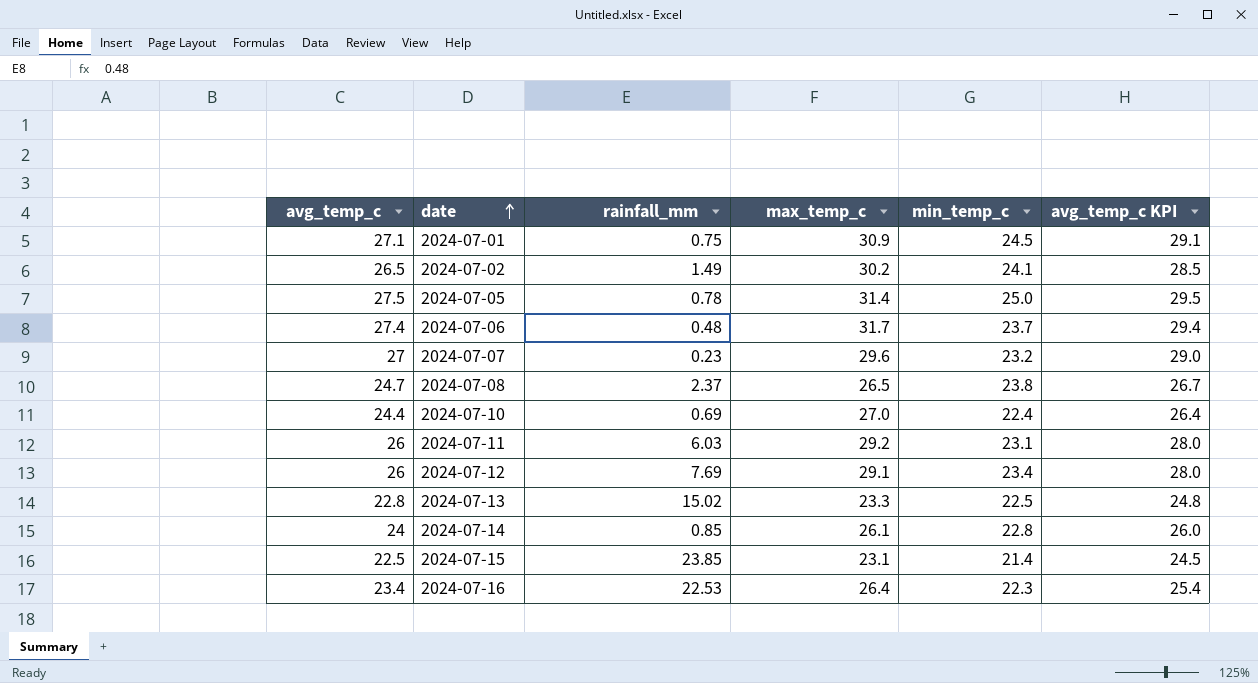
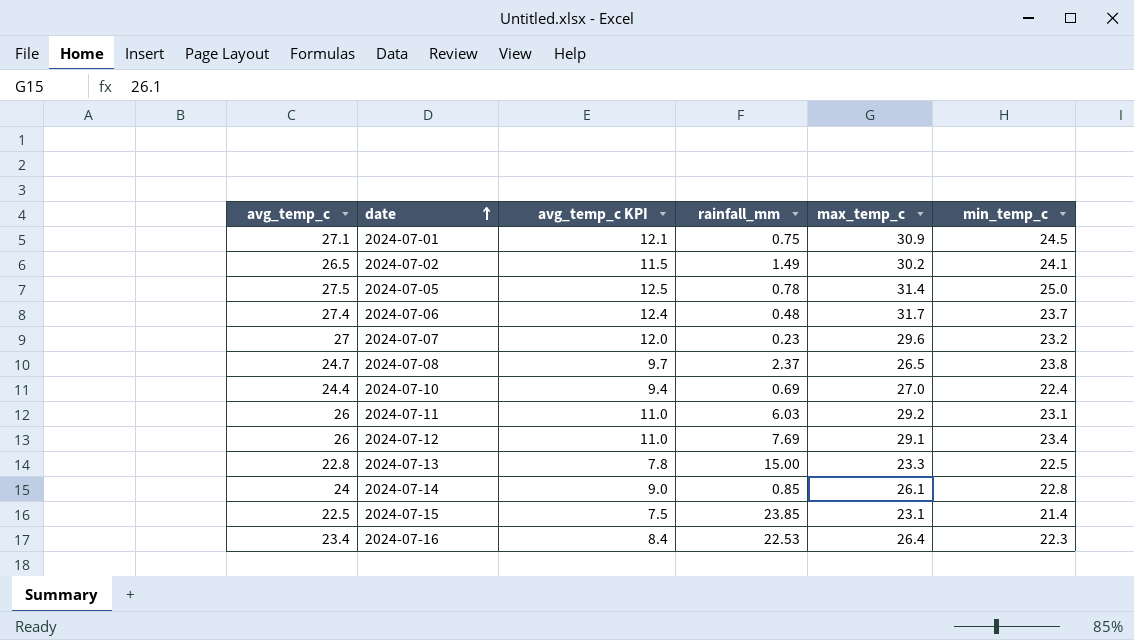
column avg_temp_c KPI | formula: [avg_temp_c] + 2 -> [avg_temp_c] - 15
column avg_temp_c KPI | position: 6 -> 3
2024-07-13 | rainfall_mm: 15.02 -> 15.00

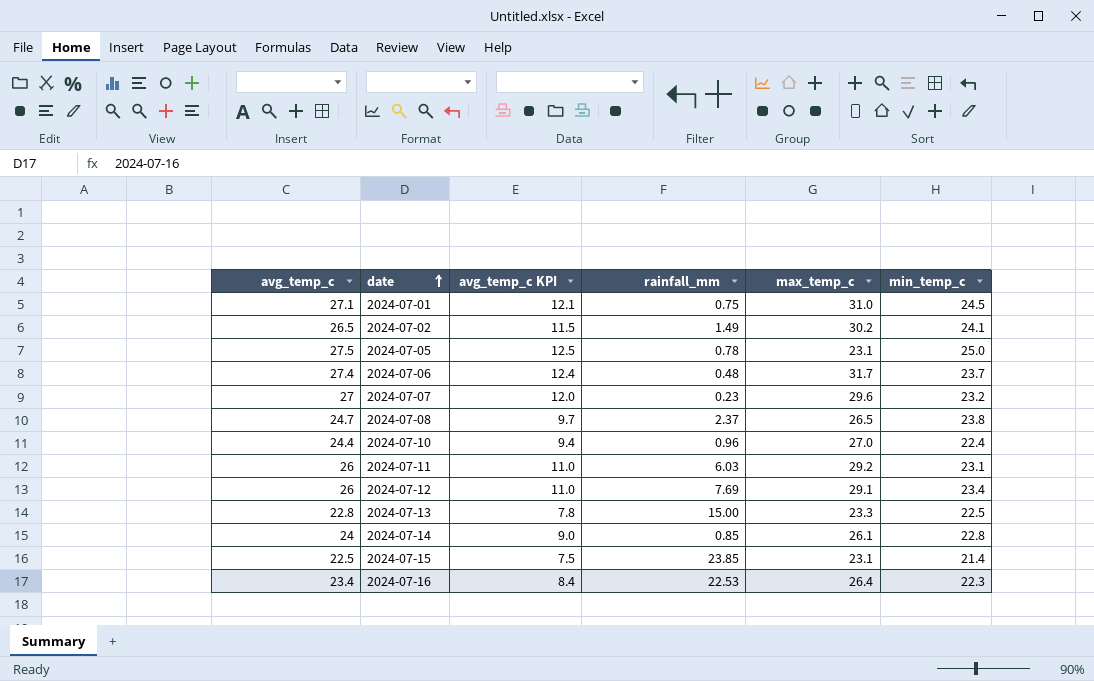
2024-07-01 | max_temp_c: 30.9 -> 31.0
2024-07-05 | max_temp_c: 31.4 -> 23.1
2024-07-10 | rainfall_mm: 0.69 -> 0.96

